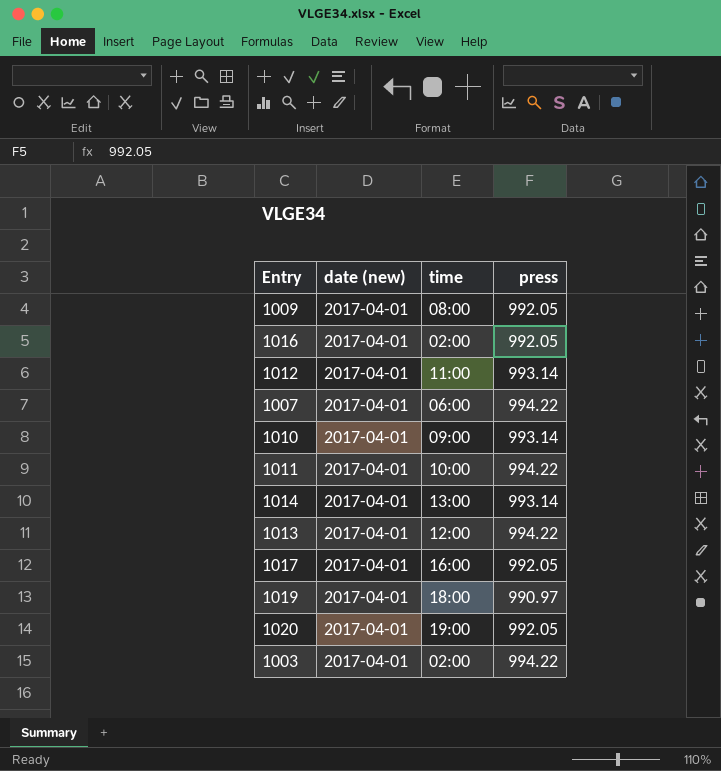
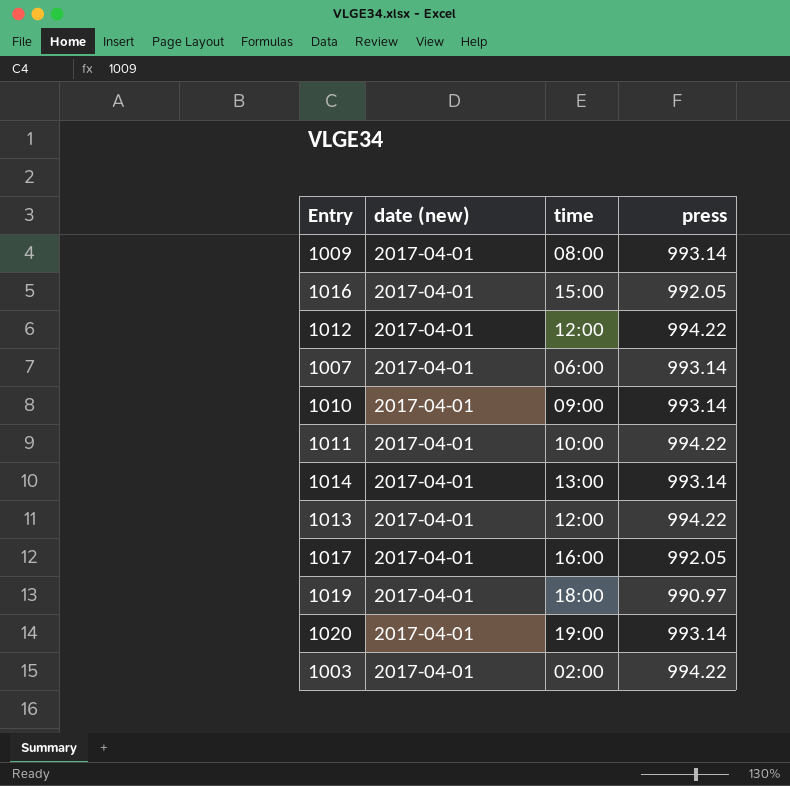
1009 | press: 992.05 -> 993.14
1016 | time: 02:00 -> 15:00
1012 | time: 11:00 -> 12:00
1012 | press: 993.14 -> 994.22
1007 | press: 994.22 -> 993.14
1020 | press: 992.05 -> 993.14

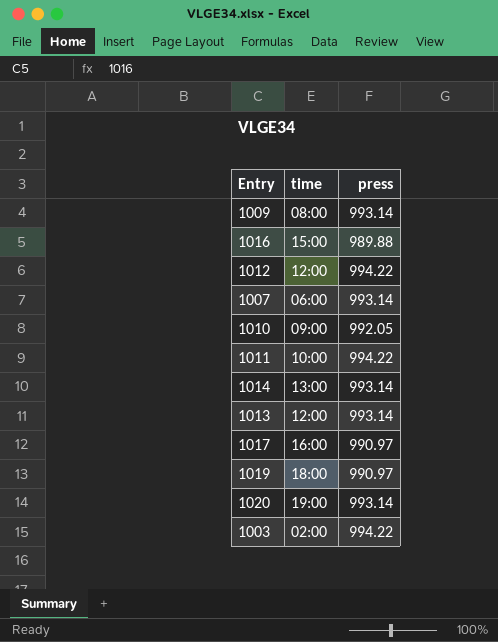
column date (new) | position: 2 -> none
1016 | press: 992.05 -> 989.88
1010 | press: 993.14 -> 992.05
1013 | press: 994.22 -> 993.14
1017 | press: 992.05 -> 990.97

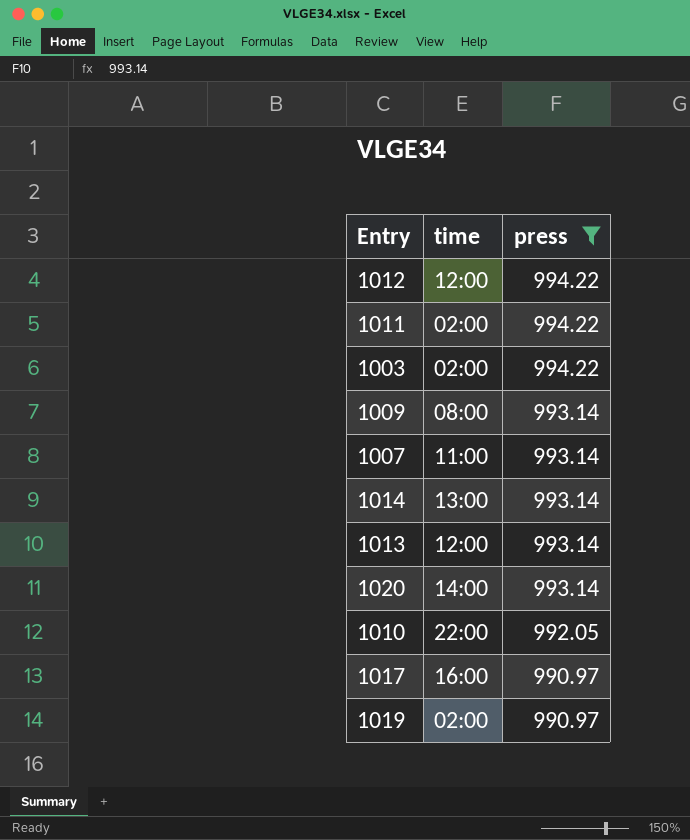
filter: none -> press != 989.88
row order: none -> press descending
1011 | time: 10:00 -> 02:00
1007 | time: 06:00 -> 11:00
1020 | time: 19:00 -> 14:00
1010 | time: 09:00 -> 22:00
1019 | time: 18:00 -> 02:00

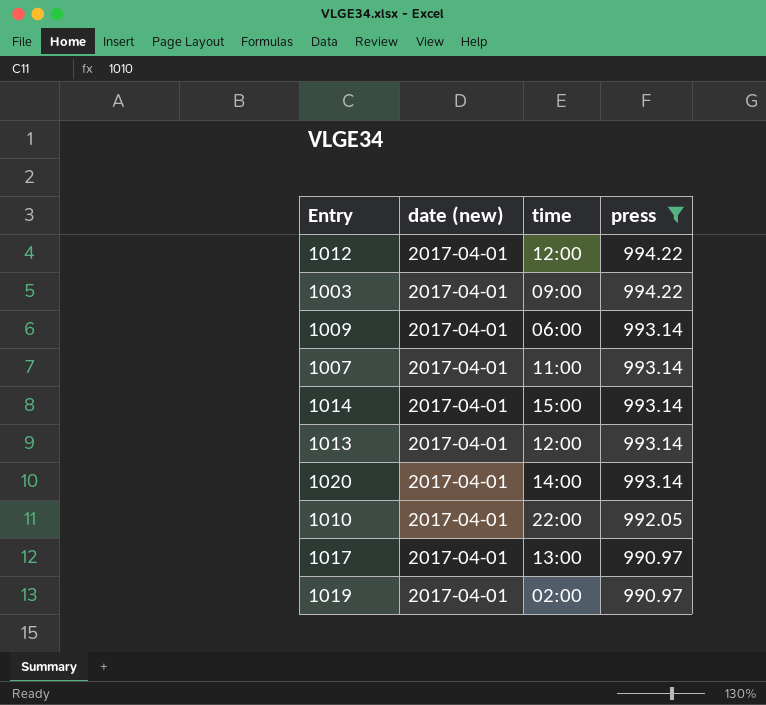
column date (new) | position: none -> 2
row 1011: 02:00 | 994.22 -> none
1003 | time: 02:00 -> 09:00
1009 | time: 08:00 -> 06:00
1014 | time: 13:00 -> 15:00
1017 | time: 16:00 -> 13:00

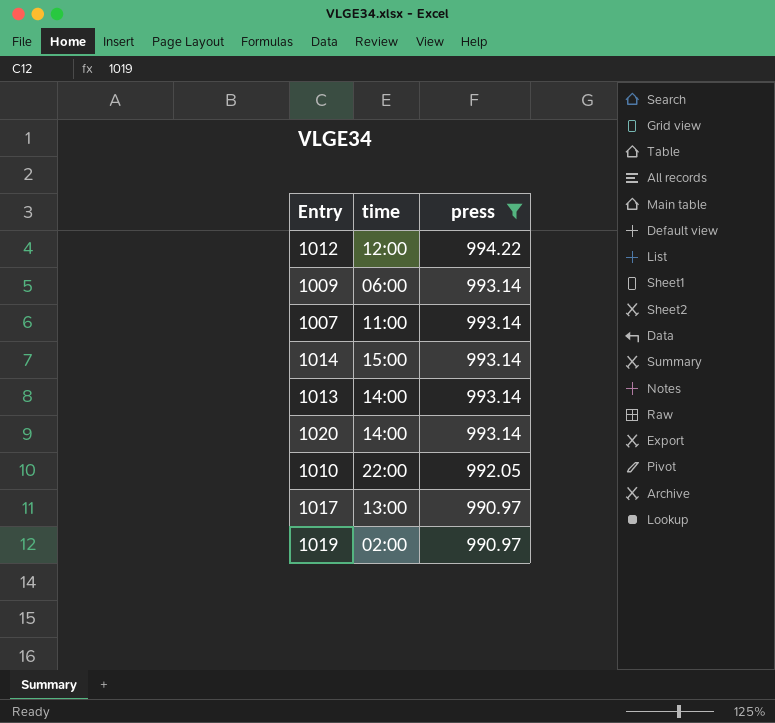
column date (new) | position: 2 -> none
row 1003: 2017-04-01 | 09:00 | 994.22 -> none
1013 | time: 12:00 -> 14:00

